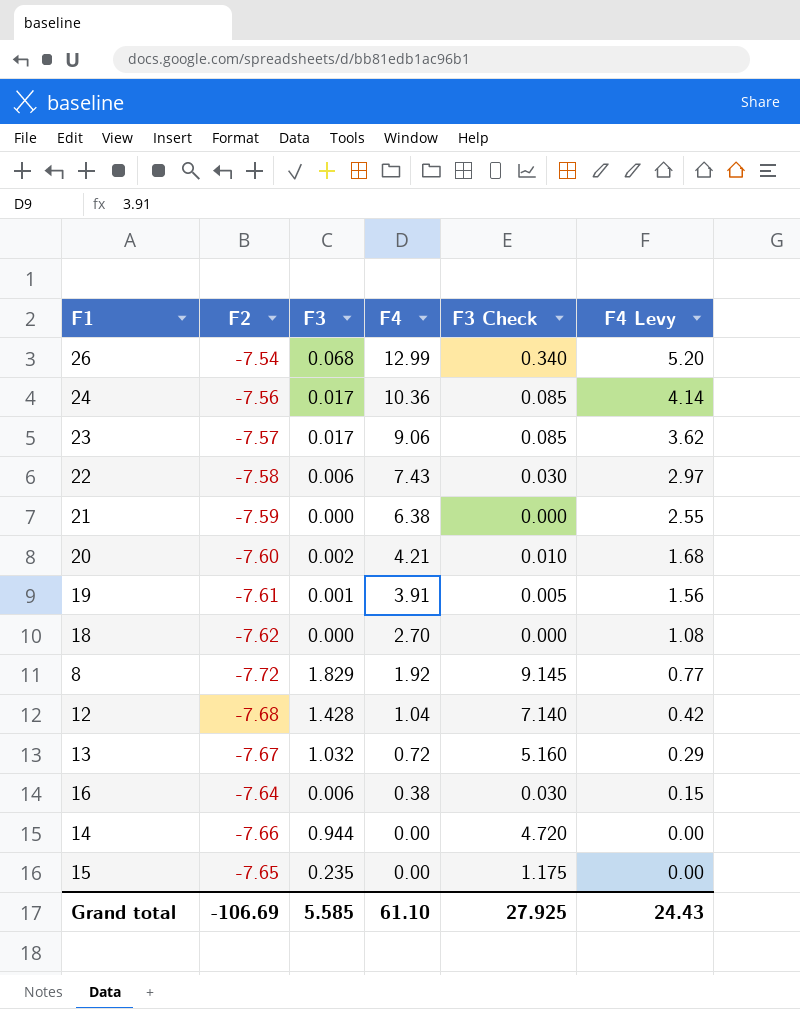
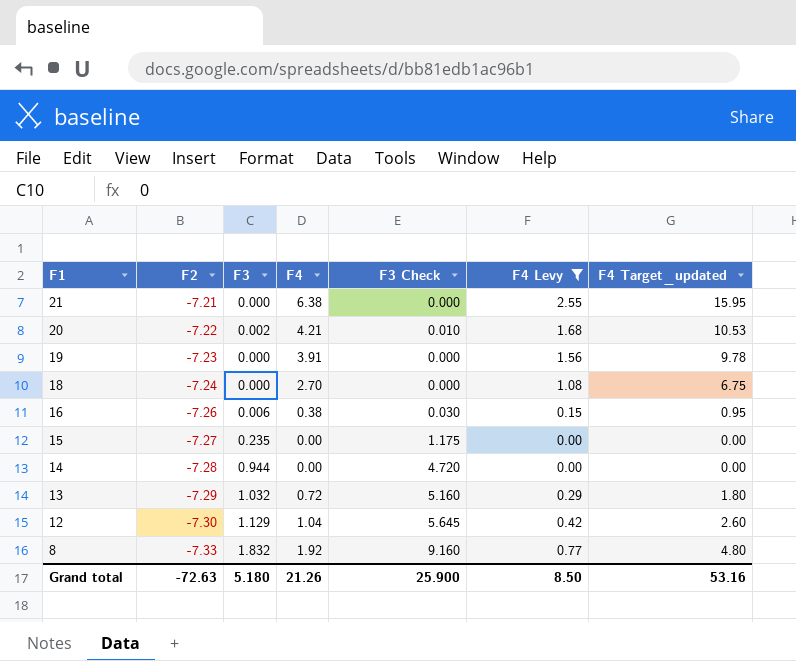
filter: none -> F4 Levy <= 2.55
row order: F4 descending -> F1 descending
column F4 Target_updated | formula: none -> [F4] * 2.5
21 | F2: -7.59 -> -7.21
20 | F2: -7.60 -> -7.22
19 | F2: -7.61 -> -7.23
19 | F3: 0.001 -> 0.000
19 | F3 Check: 0.005 -> 0.000
18 | F2: -7.62 -> -7.24
16 | F2: -7.64 -> -7.26
15 | F2: -7.65 -> -7.27
14 | F2: -7.66 -> -7.28
13 | F2: -7.67 -> -7.29
12 | F2: -7.68 -> -7.30
12 | F3: 1.428 -> 1.129
12 | F3 Check: 7.140 -> 5.645
8 | F2: -7.72 -> -7.33
8 | F3: 1.829 -> 1.832
8 | F3 Check: 9.145 -> 9.160
Grand total | F2: -106.69 -> -72.63
Grand total | F3: 5.585 -> 5.180
Grand total | F4: 61.10 -> 21.26
Grand total | F3 Check: 27.925 -> 25.900
Grand total | F4 Levy: 24.43 -> 8.50

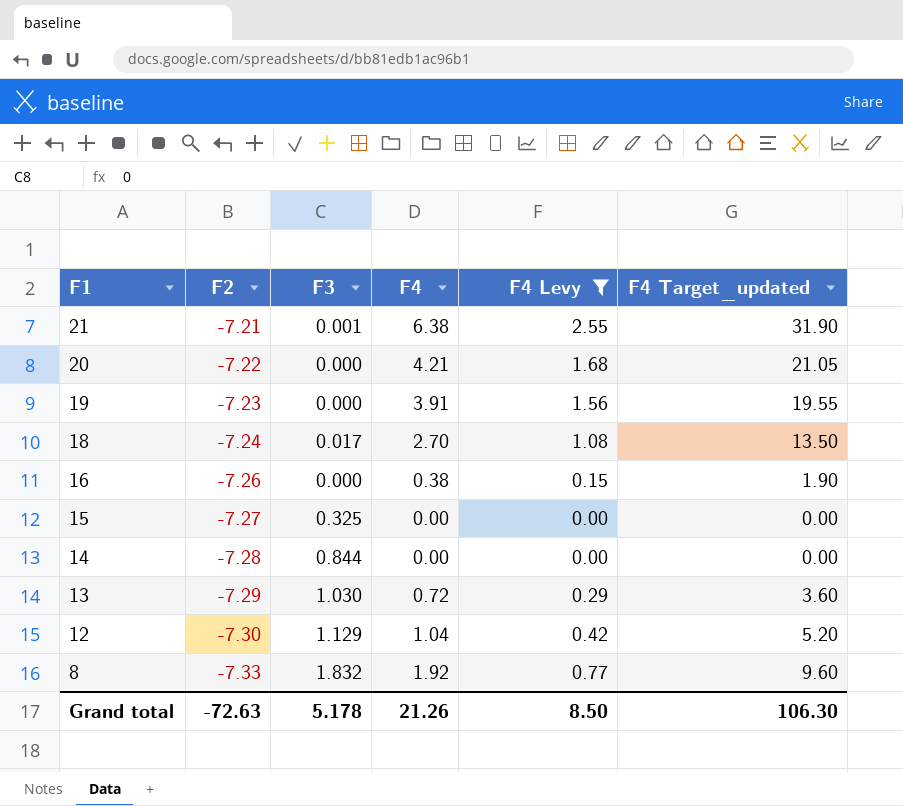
column F3 Check | formula: [F3] * 5 -> none
column F4 Target_updated | formula: [F4] * 2.5 -> [F4] * 5
21 | F3: 0.000 -> 0.001
20 | F3: 0.002 -> 0.000
18 | F3: 0.000 -> 0.017
16 | F3: 0.006 -> 0.000
15 | F3: 0.235 -> 0.325
14 | F3: 0.944 -> 0.844
13 | F3: 1.032 -> 1.030
Grand total | F3: 5.180 -> 5.178
Grand total | F4 Target_updated: 53.16 -> 106.30

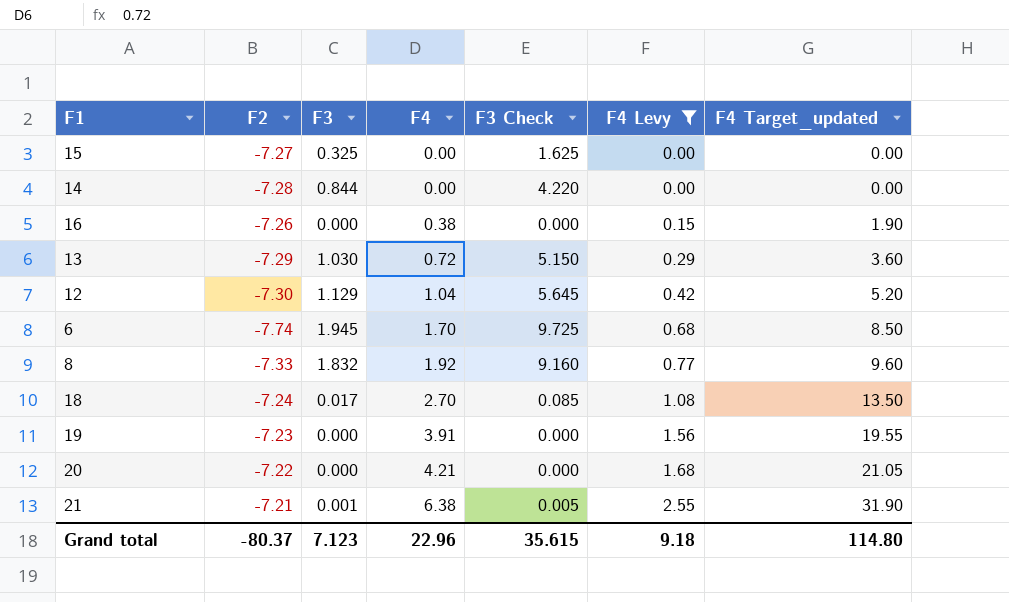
row order: F1 descending -> F4 ascending
column F3 Check | formula: none -> [F3] * 5
row 6: none -> -7.74 | 1.945 | 1.70 | 9.725 | 0.68 | 8.50
Grand total | F2: -72.63 -> -80.37
Grand total | F3: 5.178 -> 7.123
Grand total | F4: 21.26 -> 22.96
Grand total | F4 Levy: 8.50 -> 9.18
Grand total | F4 Target_updated: 106.30 -> 114.80

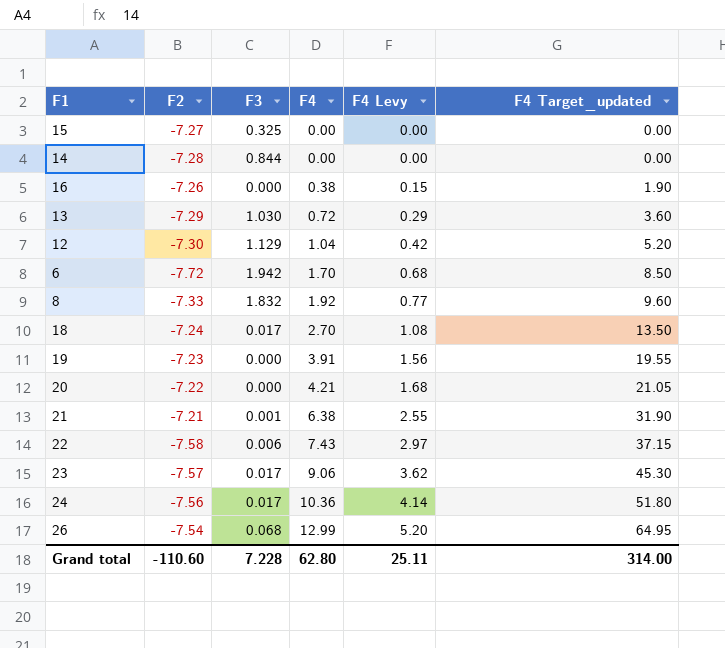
filter: F4 Levy <= 2.55 -> none
column F3 Check | formula: [F3] * 5 -> none
6 | F2: -7.74 -> -7.72
6 | F3: 1.945 -> 1.942
Grand total | F2: -80.37 -> -110.60
Grand total | F3: 7.123 -> 7.228
Grand total | F4: 22.96 -> 62.80
Grand total | F4 Levy: 9.18 -> 25.11
Grand total | F4 Target_updated: 114.80 -> 314.00

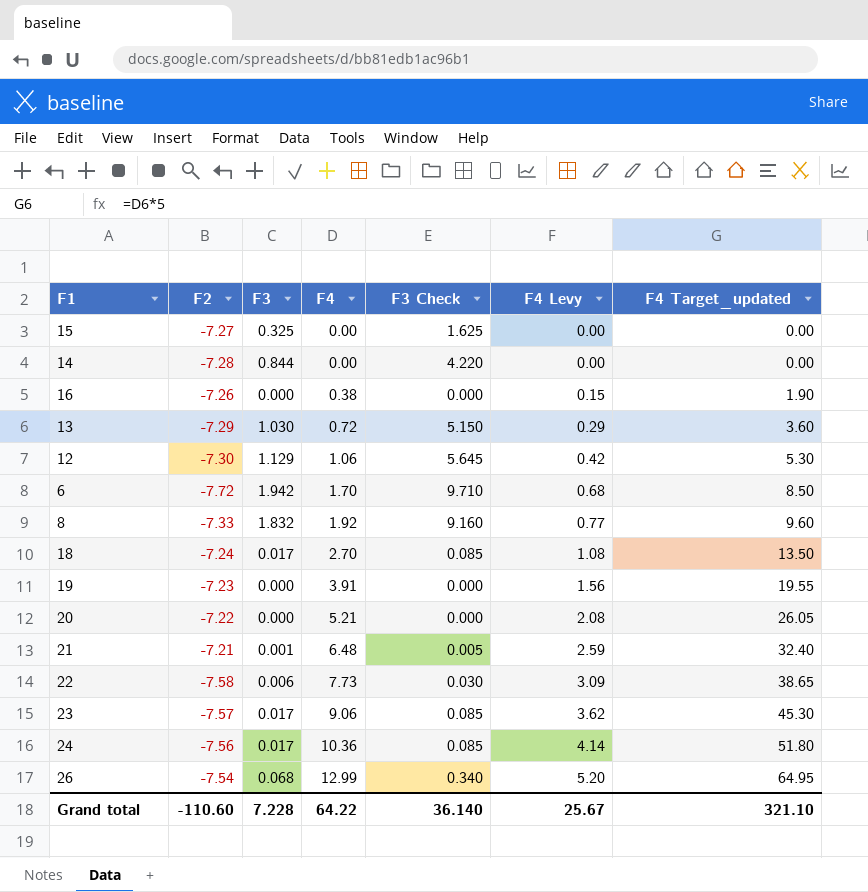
column F3 Check | formula: none -> [F3] * 5
12 | F4: 1.04 -> 1.06
12 | F4 Target_updated: 5.20 -> 5.30
20 | F4: 4.21 -> 5.21
20 | F4 Levy: 1.68 -> 2.08
20 | F4 Target_updated: 21.05 -> 26.05
21 | F4: 6.38 -> 6.48
21 | F4 Levy: 2.55 -> 2.59
21 | F4 Target_updated: 31.90 -> 32.40
22 | F4: 7.43 -> 7.73
22 | F4 Levy: 2.97 -> 3.09
22 | F4 Target_updated: 37.15 -> 38.65
Grand total | F4: 62.80 -> 64.22
Grand total | F4 Levy: 25.11 -> 25.67
Grand total | F4 Target_updated: 314.00 -> 321.10

